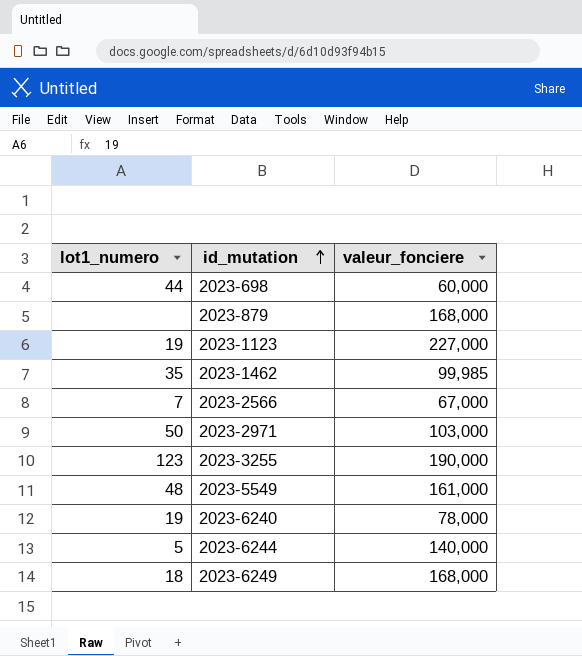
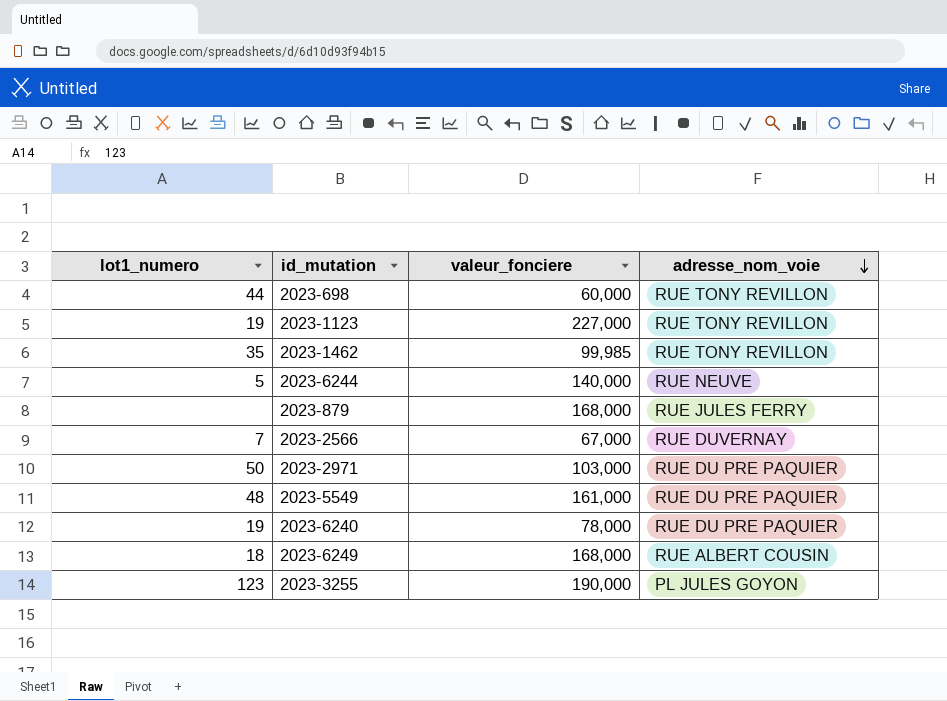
row order: id_mutation ascending -> adresse_nom_voie descending
column adresse_nom_voie | position: none -> 4

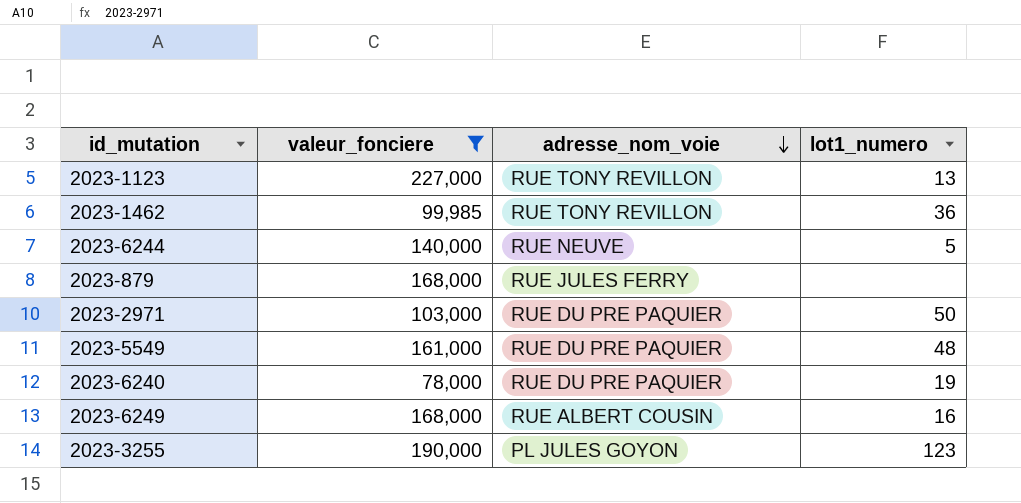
filter: none -> valeur_fonciere >= 78,000
column lot1_numero | position: 1 -> 4
2023-1123 | lot1_numero: 19 -> 13
2023-1462 | lot1_numero: 35 -> 36
2023-6249 | lot1_numero: 18 -> 16

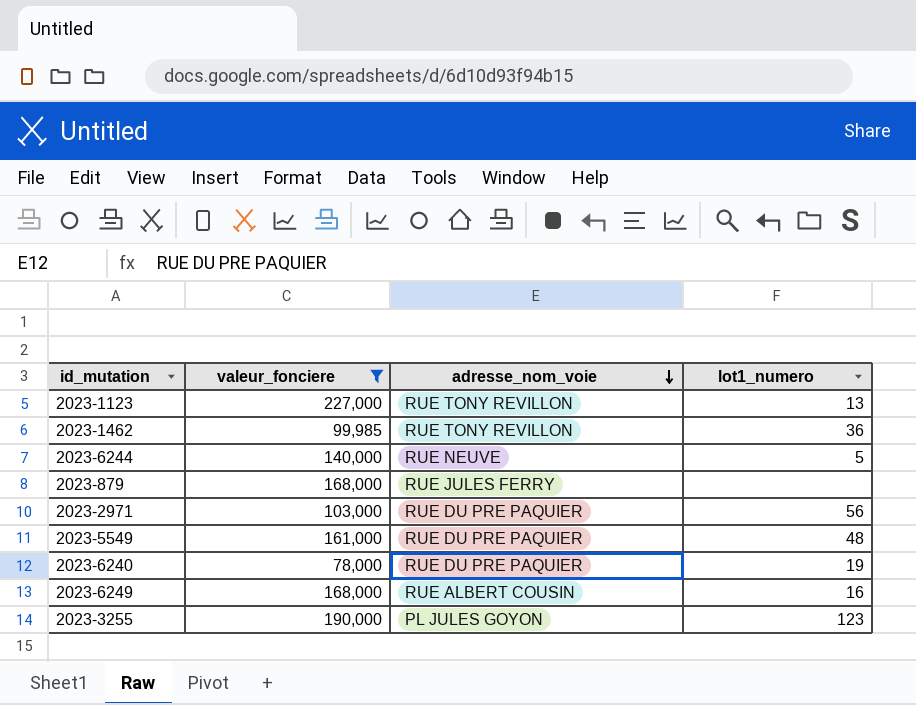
2023-2971 | lot1_numero: 50 -> 56

